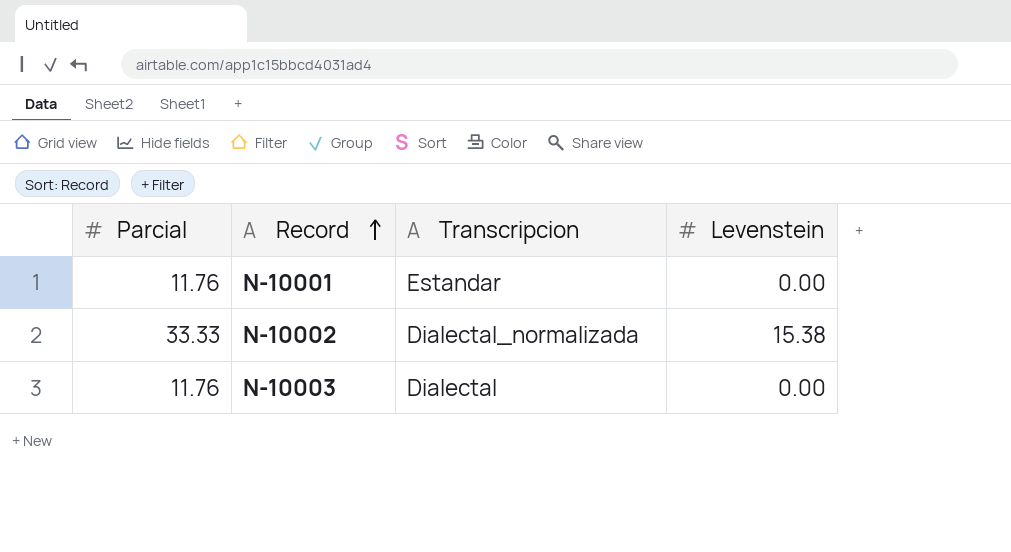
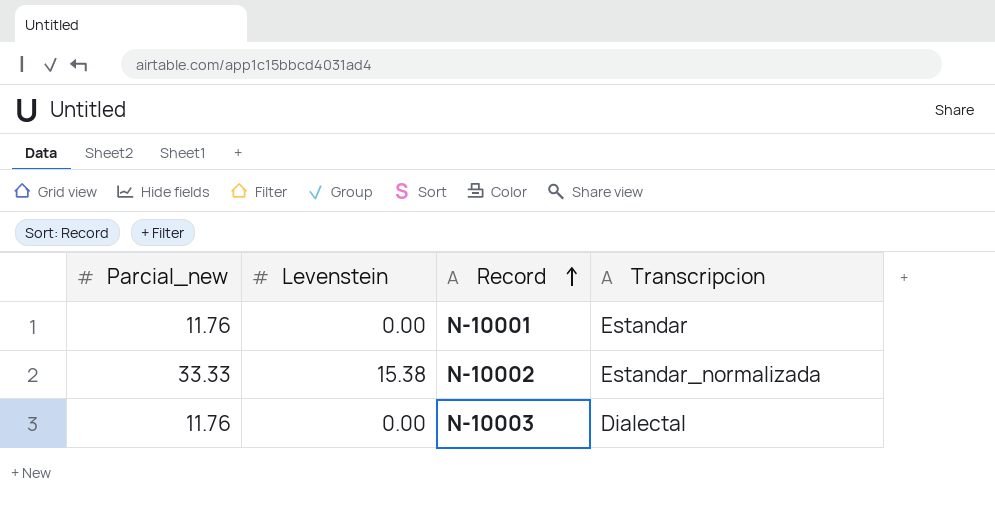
column name: Parcial -> Parcial_new
column Levenstein | position: 4 -> 2
N-10002 | Transcripcion: Dialectal_normalizada -> Estandar_normalizada

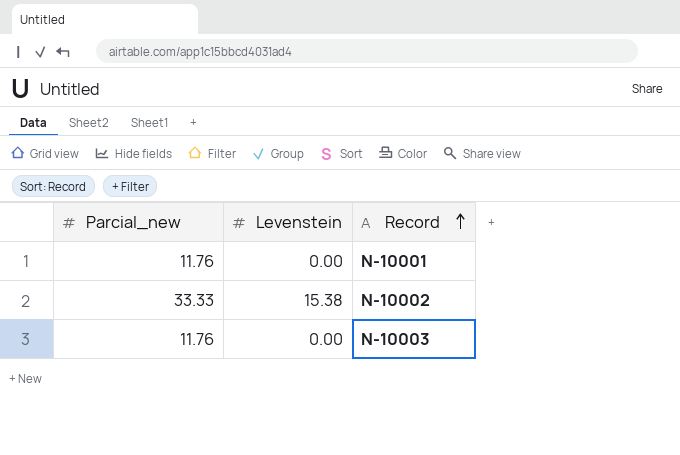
column Transcripcion | position: 4 -> none

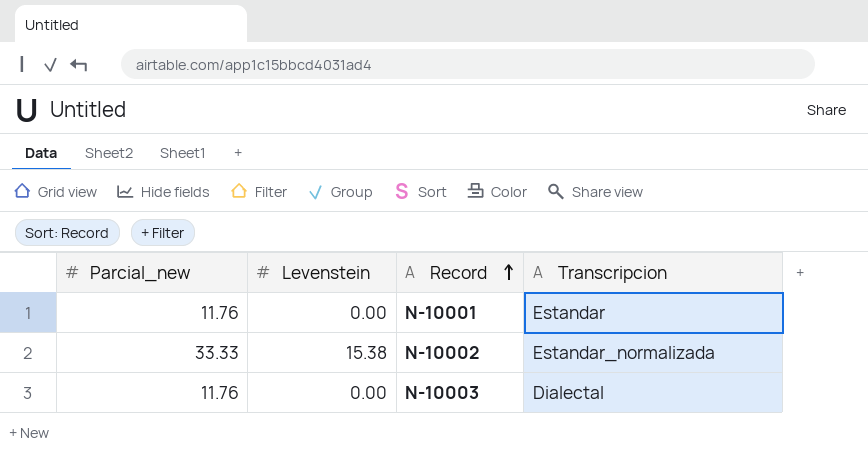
column Transcripcion | position: none -> 4

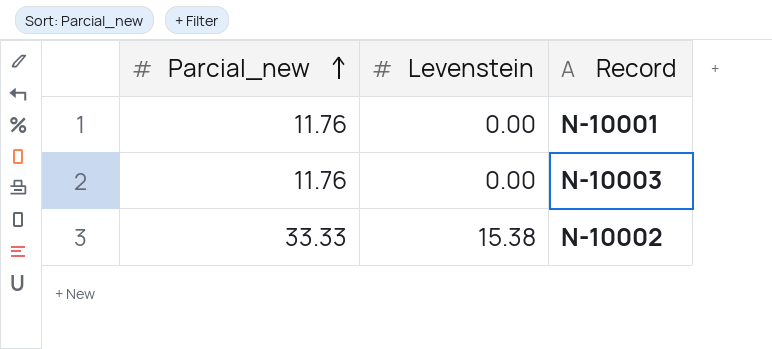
row order: Record ascending -> Parcial_new ascending
column Transcripcion | position: 4 -> none

